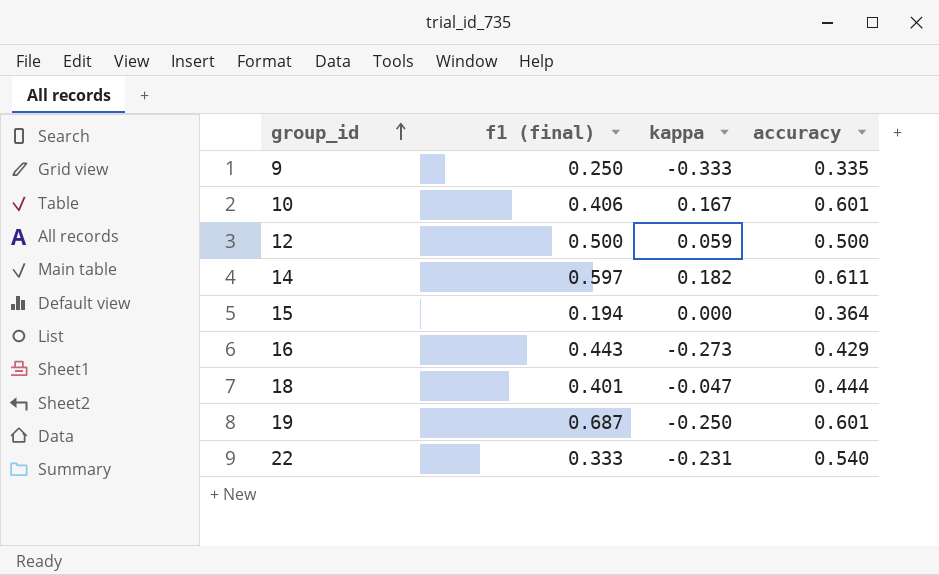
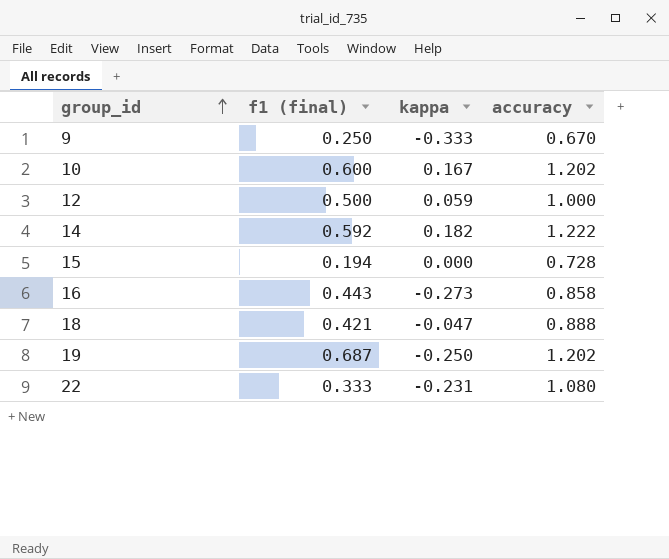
9 | accuracy: 0.335 -> 0.670
10 | f1 (final): 0.406 -> 0.600
10 | accuracy: 0.601 -> 1.202
12 | accuracy: 0.500 -> 1.000
14 | f1 (final): 0.597 -> 0.592
14 | accuracy: 0.611 -> 1.222
15 | accuracy: 0.364 -> 0.728
16 | accuracy: 0.429 -> 0.858
18 | f1 (final): 0.401 -> 0.421
18 | accuracy: 0.444 -> 0.888
19 | accuracy: 0.601 -> 1.202
22 | accuracy: 0.540 -> 1.080

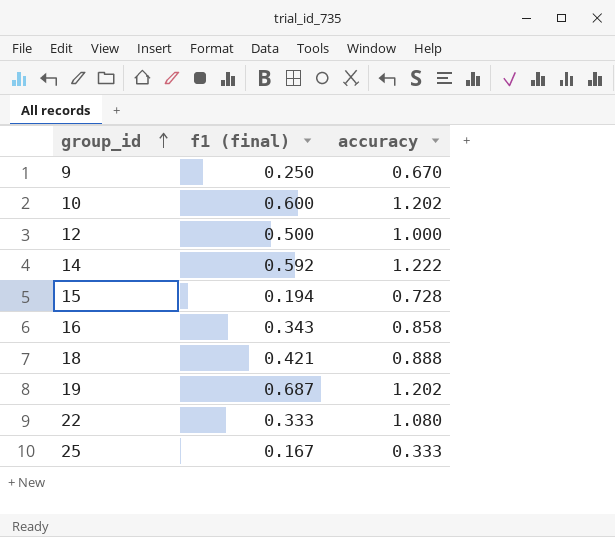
column kappa | position: 3 -> none
16 | f1 (final): 0.443 -> 0.343
row 25: none -> 0.167 | 0.333

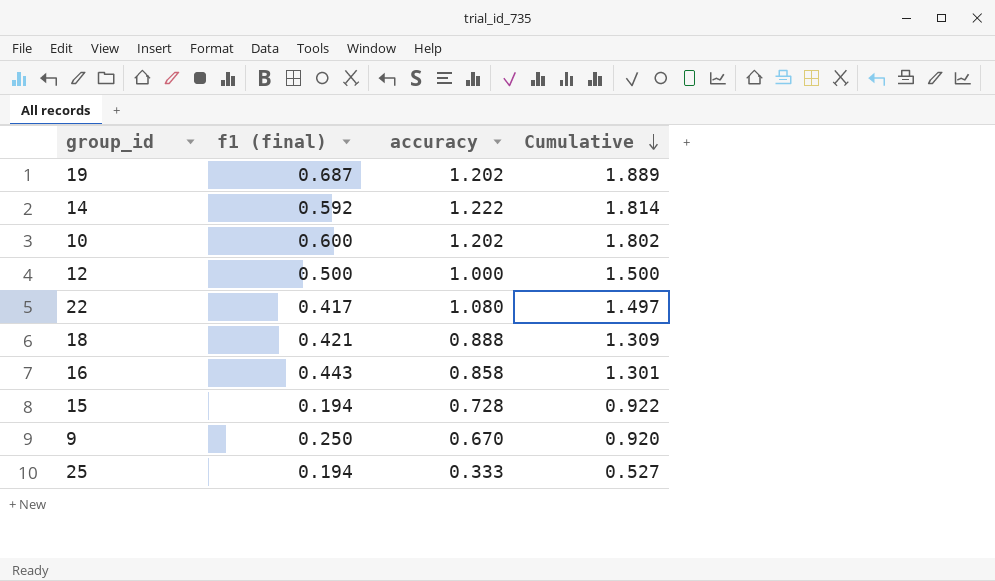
row order: group_id ascending -> Cumulative descending
column Cumulative | formula: none -> [f1 (final)] + [accuracy]
22 | f1 (final): 0.333 -> 0.417
16 | f1 (final): 0.343 -> 0.443
25 | f1 (final): 0.167 -> 0.194

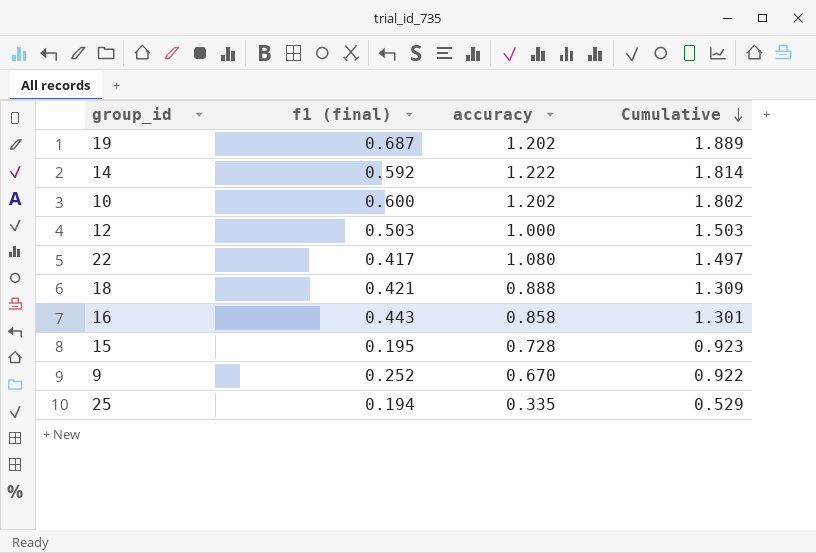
12 | f1 (final): 0.500 -> 0.503
12 | Cumulative: 1.500 -> 1.503
15 | f1 (final): 0.194 -> 0.195
15 | Cumulative: 0.922 -> 0.923
9 | f1 (final): 0.250 -> 0.252
9 | Cumulative: 0.920 -> 0.922
25 | accuracy: 0.333 -> 0.335
25 | Cumulative: 0.527 -> 0.529

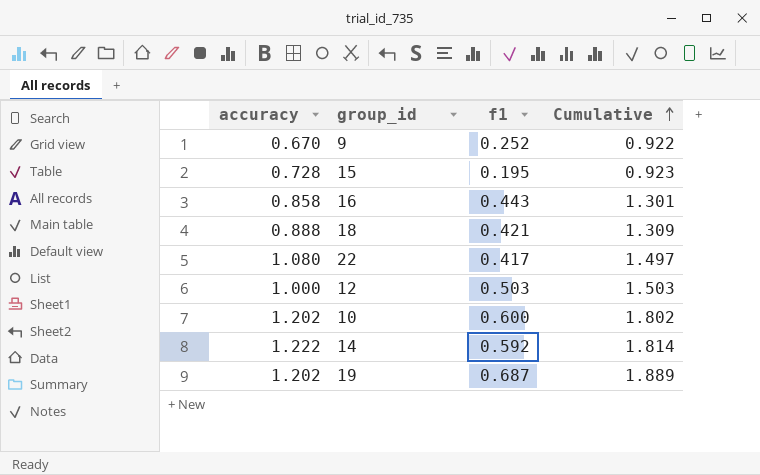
row order: Cumulative descending -> Cumulative ascending
column accuracy | position: 3 -> 1
column name: f1 (final) -> f1
row 25: 0.194 | 0.335 | 0.529 -> none

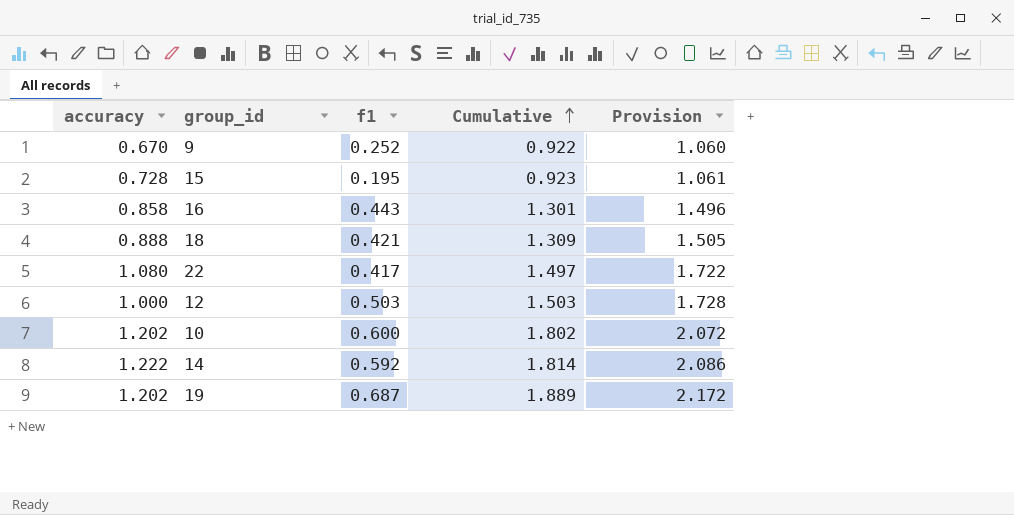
column Provision | formula: none -> [Cumulative] * 1.15

